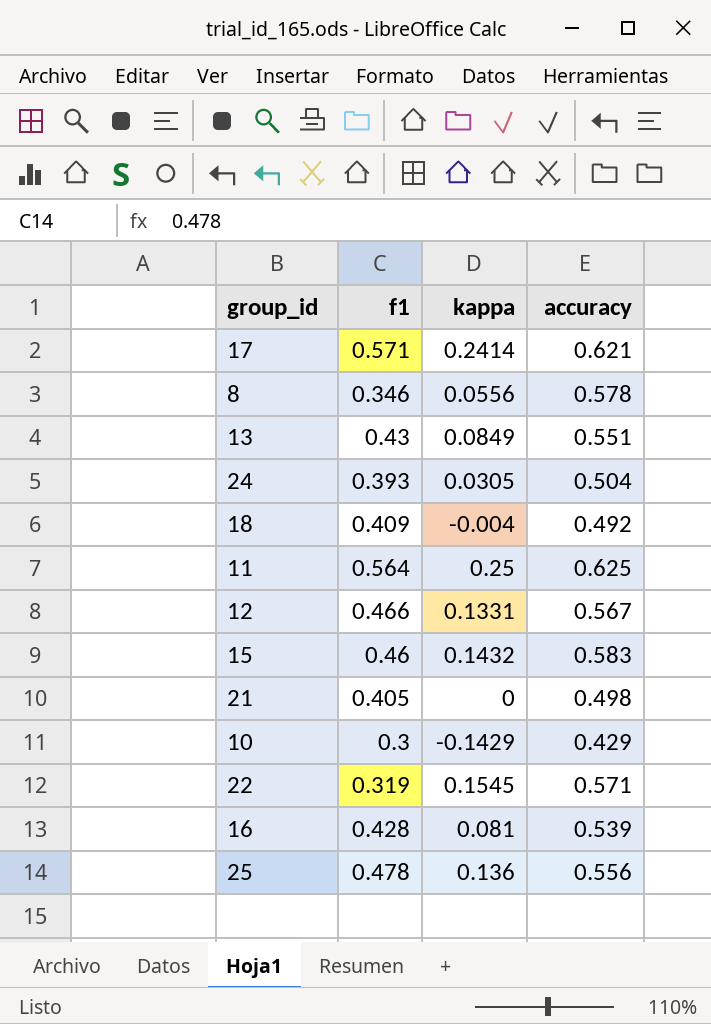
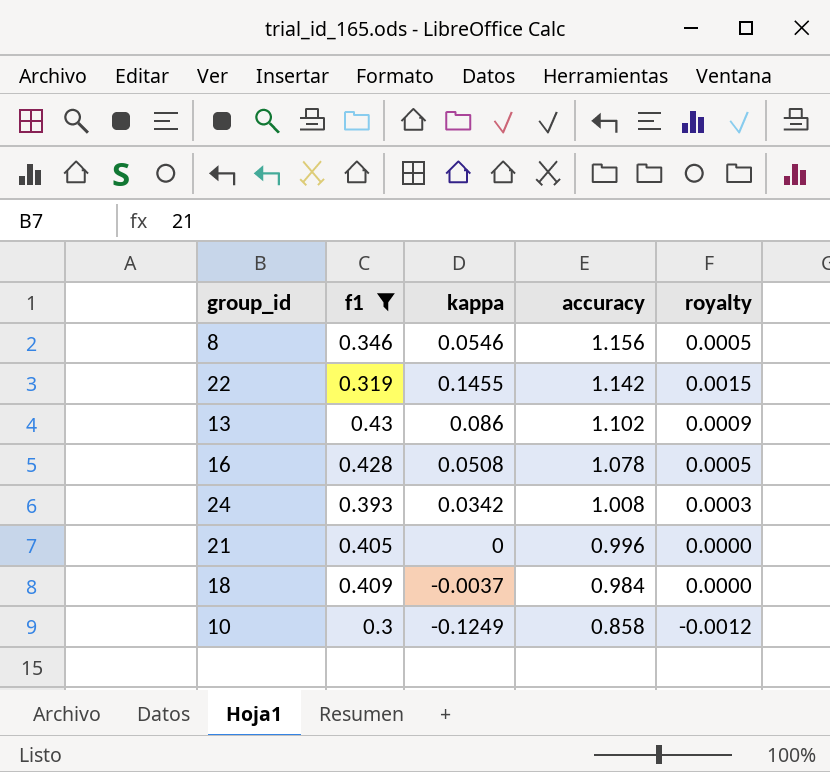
filter: none -> f1 <= 0.43
row order: none -> accuracy descending
column royalty | formula: none -> [kappa] * 0.01
8 | kappa: 0.0556 -> 0.0546
8 | accuracy: 0.578 -> 1.156
22 | kappa: 0.1545 -> 0.1455
22 | accuracy: 0.571 -> 1.142
13 | kappa: 0.0849 -> 0.086
13 | accuracy: 0.551 -> 1.102
16 | kappa: 0.081 -> 0.0508
16 | accuracy: 0.539 -> 1.078
24 | kappa: 0.0305 -> 0.0342
24 | accuracy: 0.504 -> 1.008
21 | accuracy: 0.498 -> 0.996
18 | kappa: -0.004 -> -0.0037
18 | accuracy: 0.492 -> 0.984
10 | kappa: -0.1429 -> -0.1249
10 | accuracy: 0.429 -> 0.858

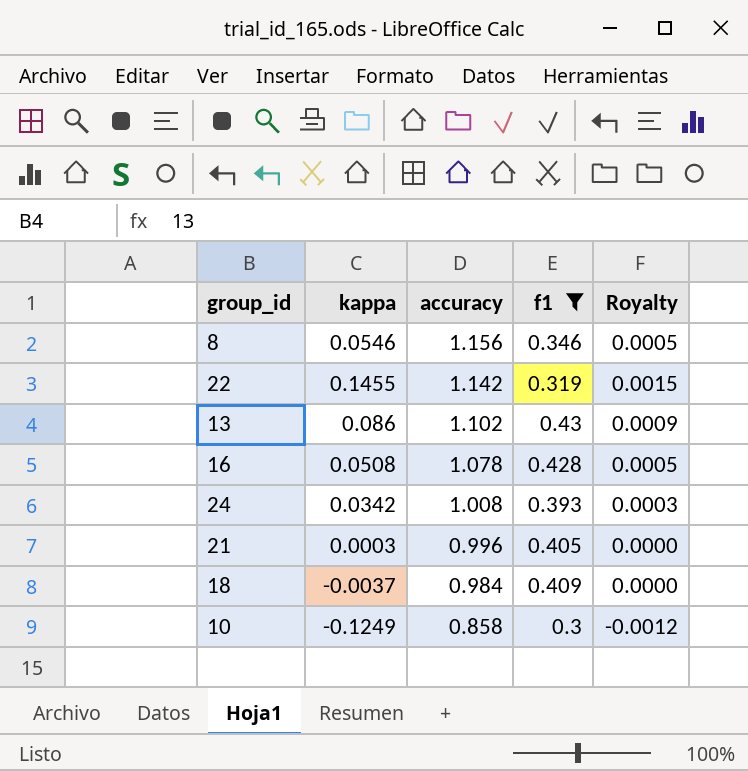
column f1 | position: 2 -> 4
column name: royalty -> Royalty
21 | kappa: 0 -> 0.0003

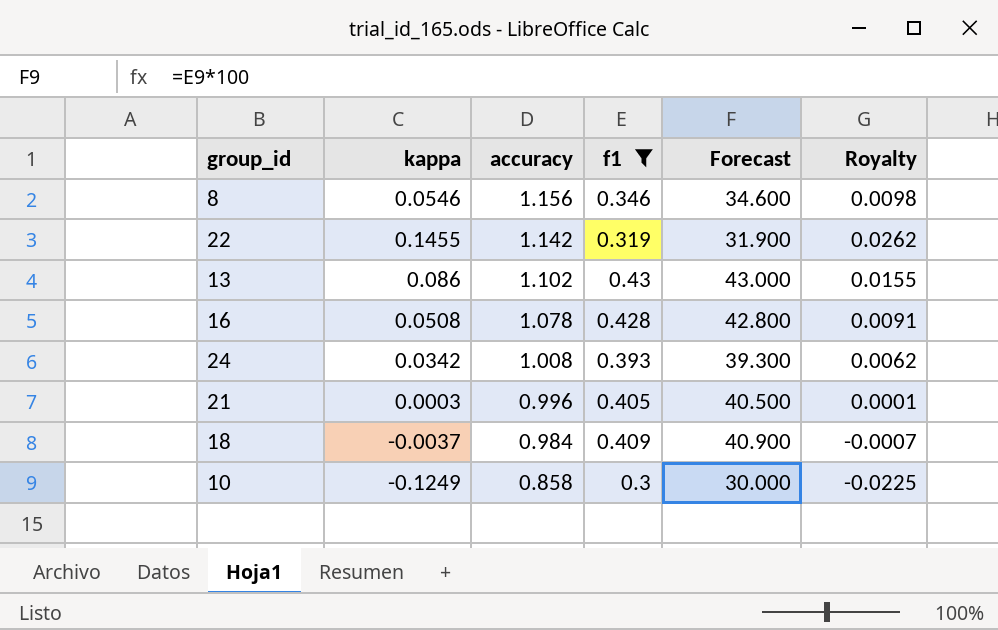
column Forecast | formula: none -> [f1] * 100
column Royalty | formula: [kappa] * 0.01 -> [kappa] * 0.18

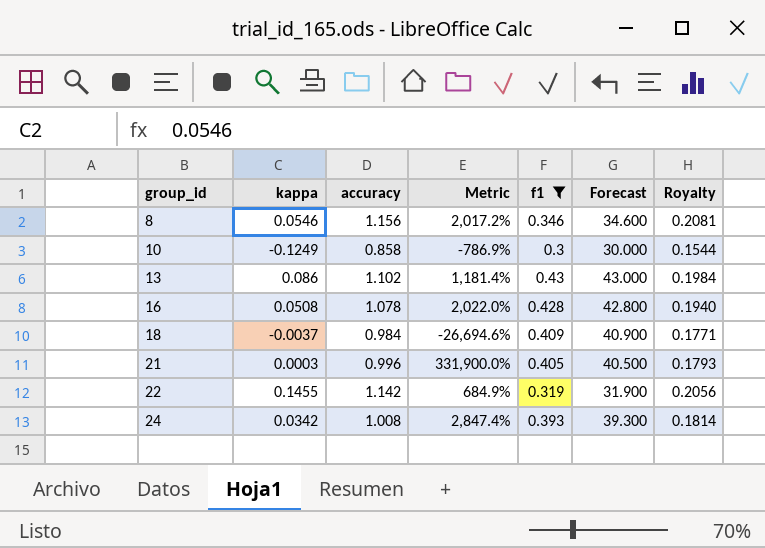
row order: accuracy descending -> group_id ascending
column Metric | formula: none -> ([accuracy] - [kappa]) / [kappa]
column Royalty | formula: [kappa] * 0.18 -> [accuracy] * 0.18

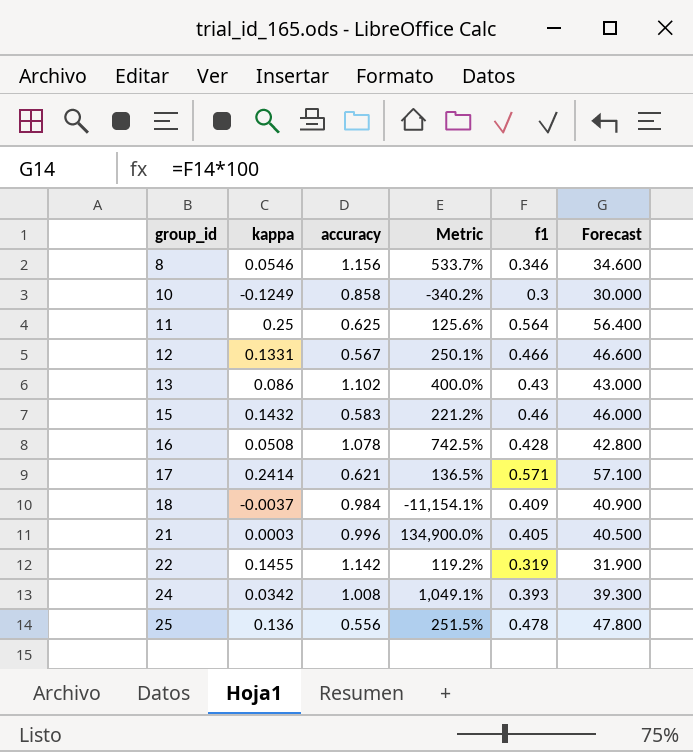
filter: f1 <= 0.43 -> none
column Royalty | formula: [accuracy] * 0.18 -> none
column Metric | formula: ([accuracy] - [kappa]) / [kappa] -> ([f1] - [kappa]) / [kappa]

